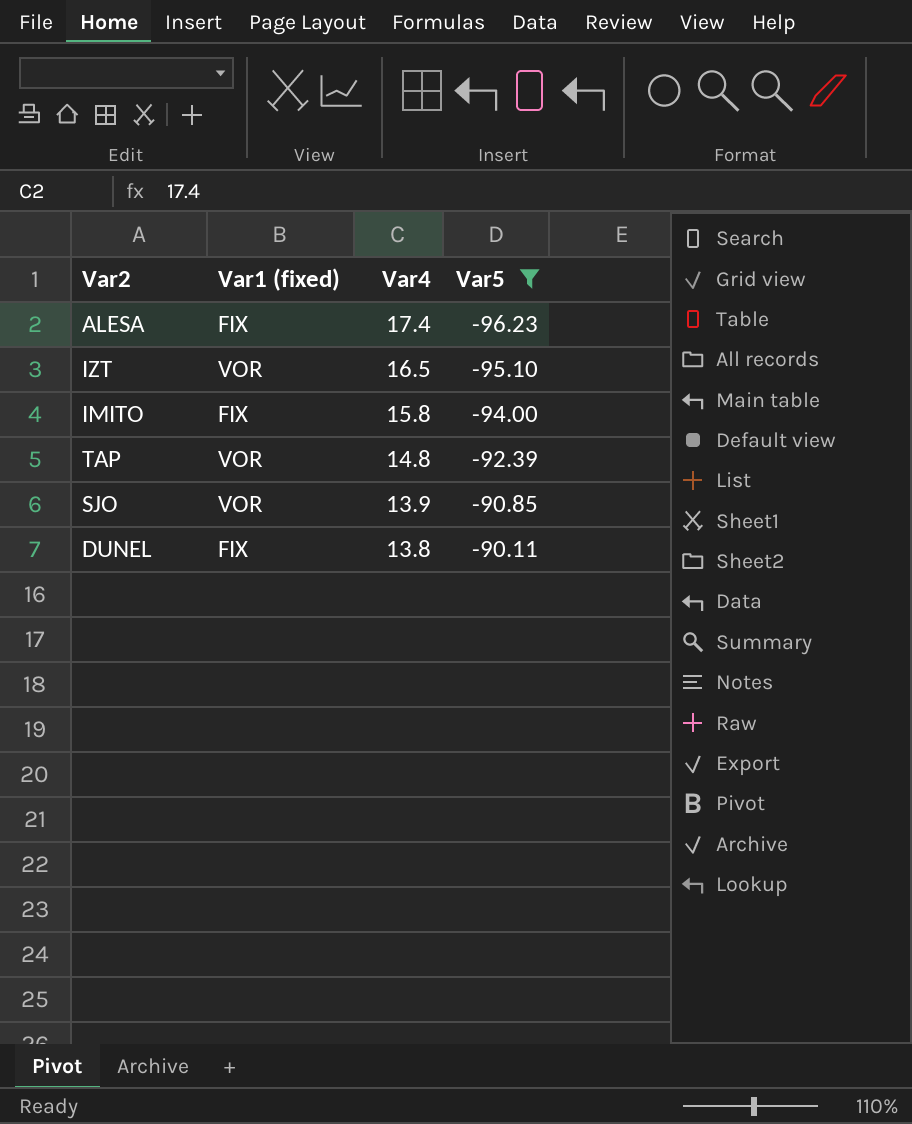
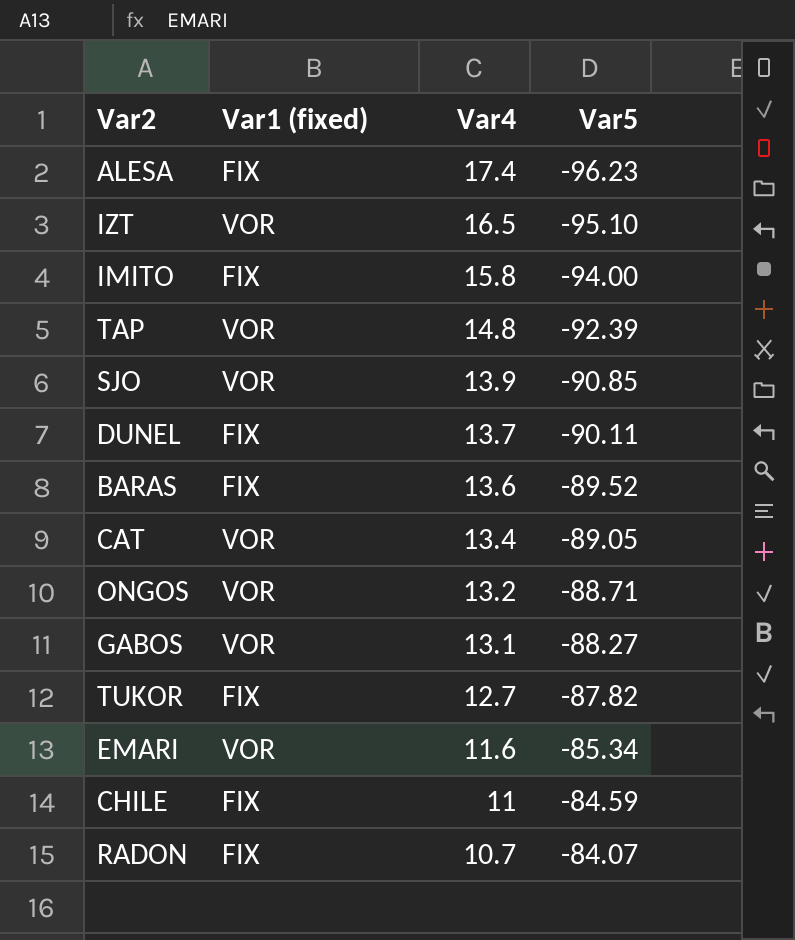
filter: Var5 <= -90.11 -> none
DUNEL | Var4: 13.8 -> 13.7

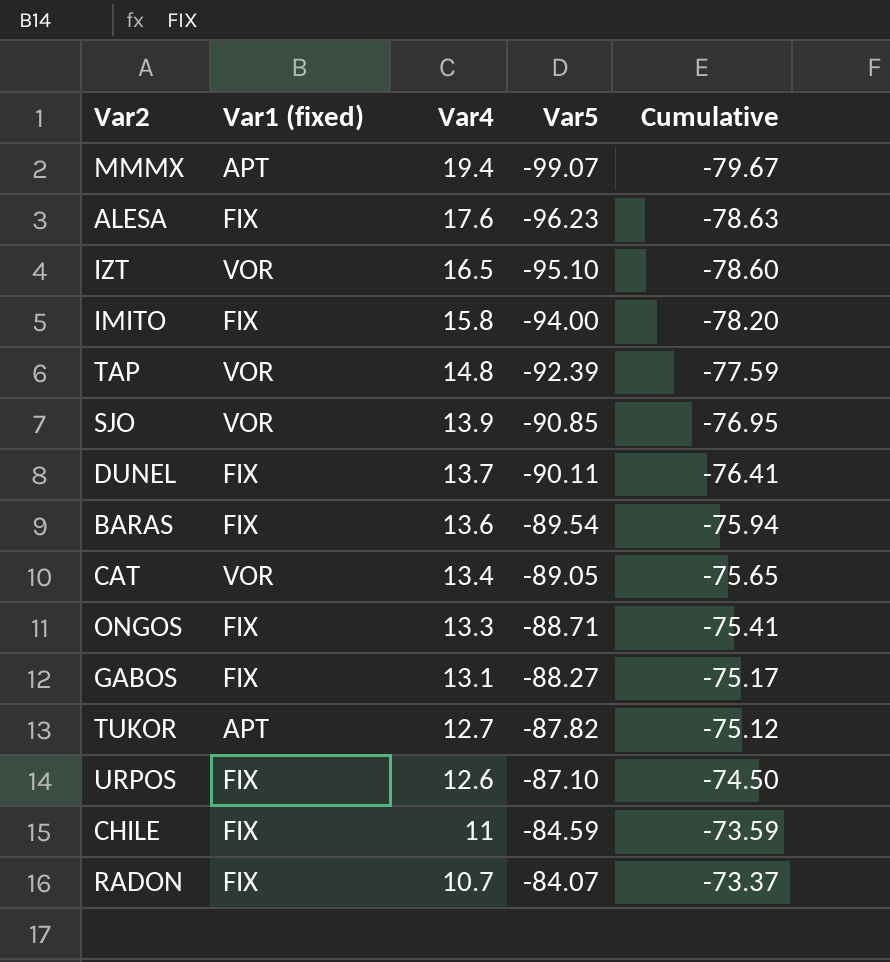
column Cumulative | formula: none -> [Var4] + [Var5]
row EMARI: VOR | 11.6 | -85.34 -> none
row MMMX: none -> APT | 19.4 | -99.07 | -79.67
ALESA | Var4: 17.4 -> 17.6
BARAS | Var5: -89.52 -> -89.54
ONGOS | Var1 (fixed): VOR -> FIX
ONGOS | Var4: 13.2 -> 13.3
GABOS | Var1 (fixed): VOR -> FIX
TUKOR | Var1 (fixed): FIX -> APT
row URPOS: none -> FIX | 12.6 | -87.10 | -74.50

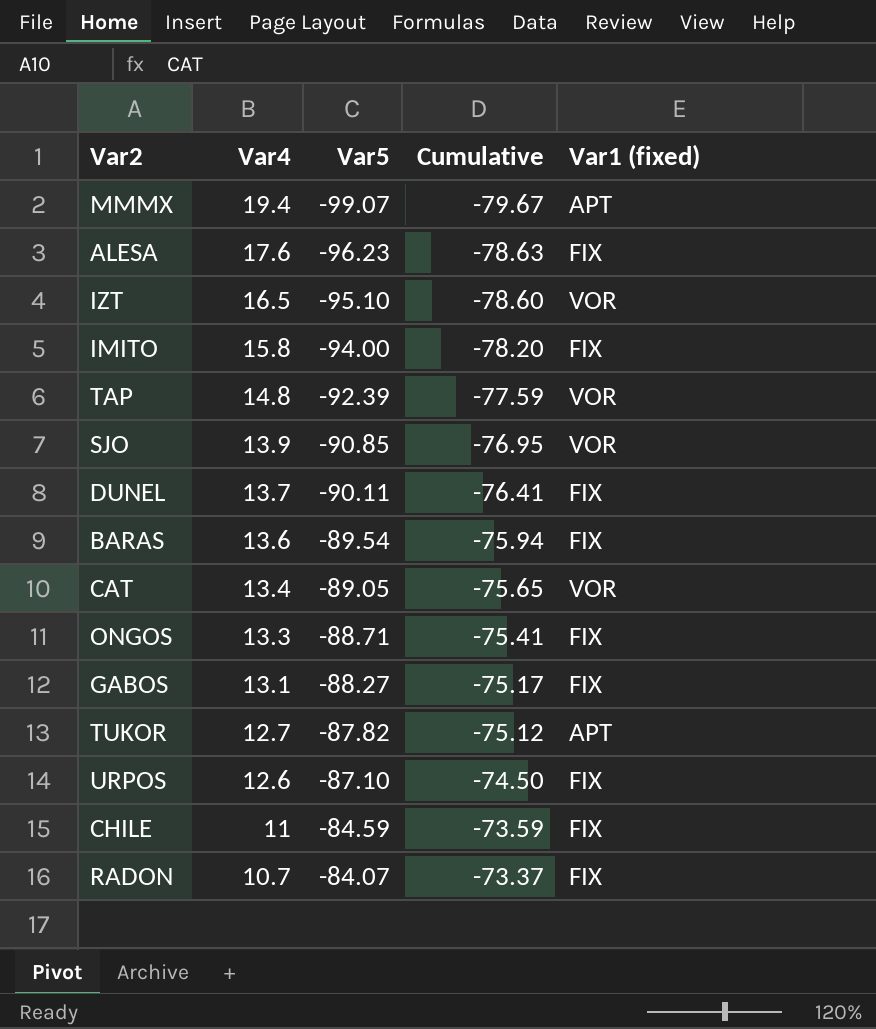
column Var1 (fixed) | position: 2 -> 5

